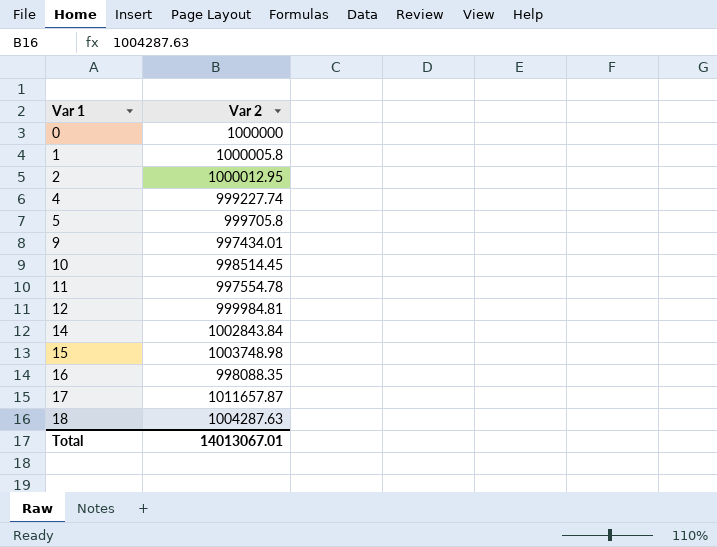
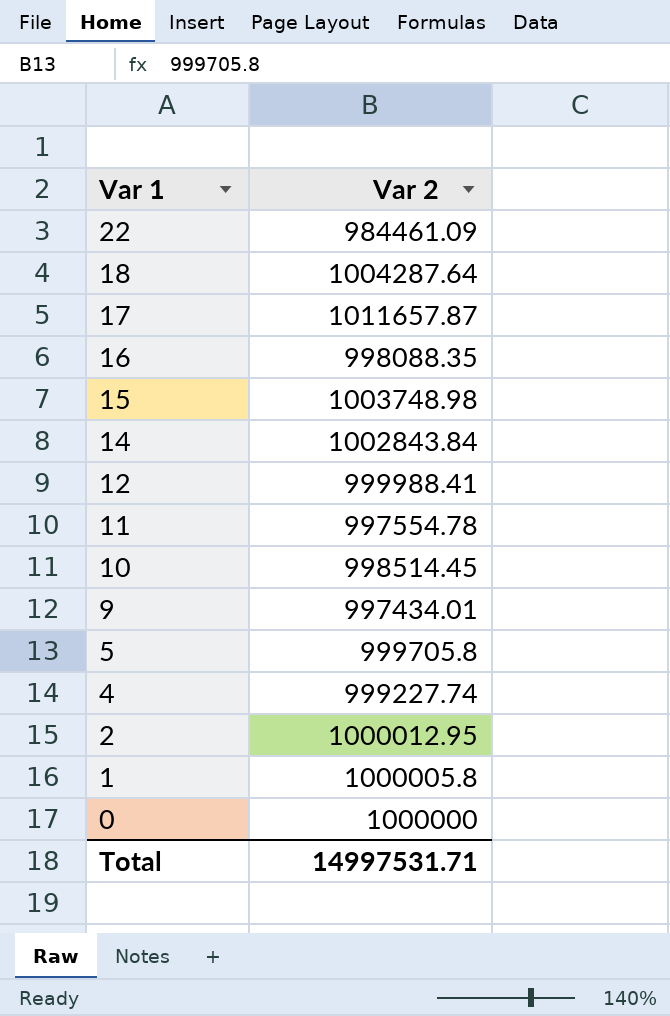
row order: Var 1 ascending -> Var 1 descending
row 22: none -> 984461.09
18 | Var 2: 1004287.63 -> 1004287.64
12 | Var 2: 999984.81 -> 999988.41
Total | Var 2: 14013067.01 -> 14997531.71

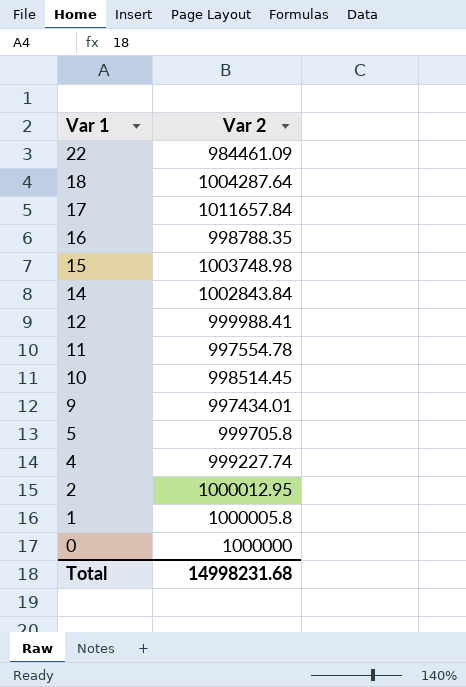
17 | Var 2: 1011657.87 -> 1011657.84
16 | Var 2: 998088.35 -> 998788.35
Total | Var 2: 14997531.71 -> 14998231.68

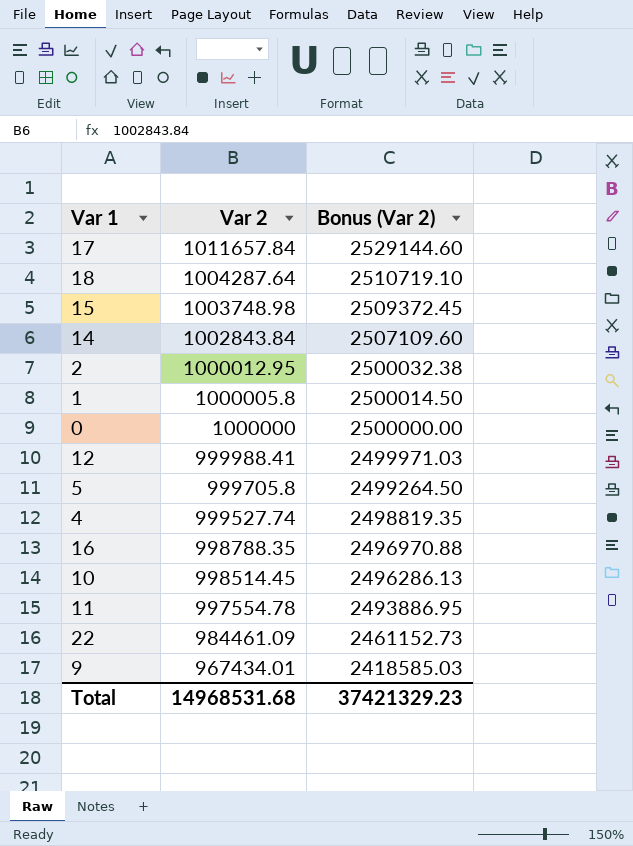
row order: Var 1 descending -> Var 2 descending
column Bonus (Var 2) | formula: none -> [Var 2] * 2.5
4 | Var 2: 999227.74 -> 999527.74
9 | Var 2: 997434.01 -> 967434.01
Total | Var 2: 14998231.68 -> 14968531.68

